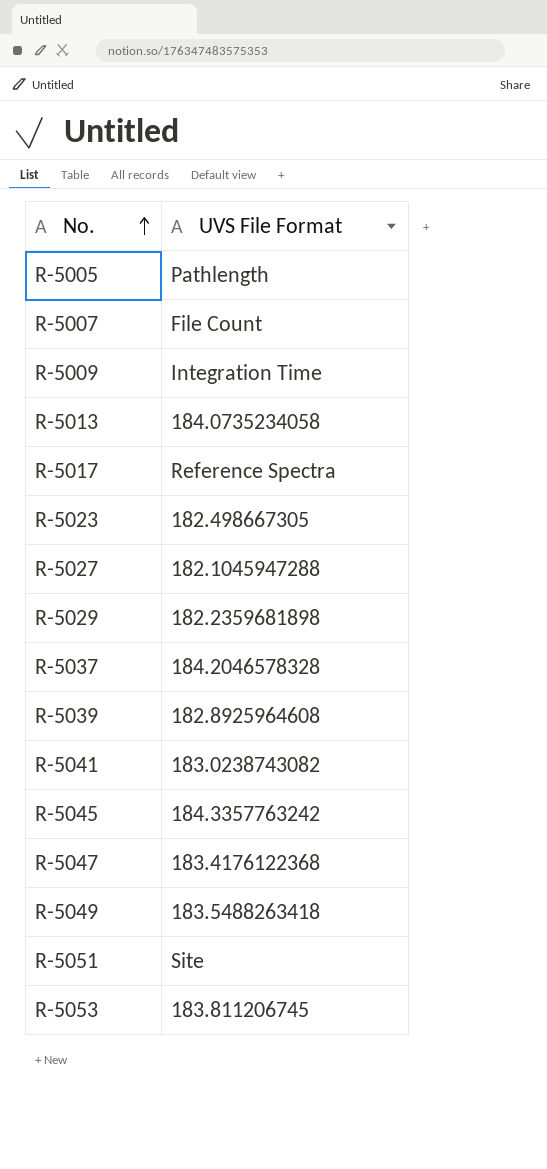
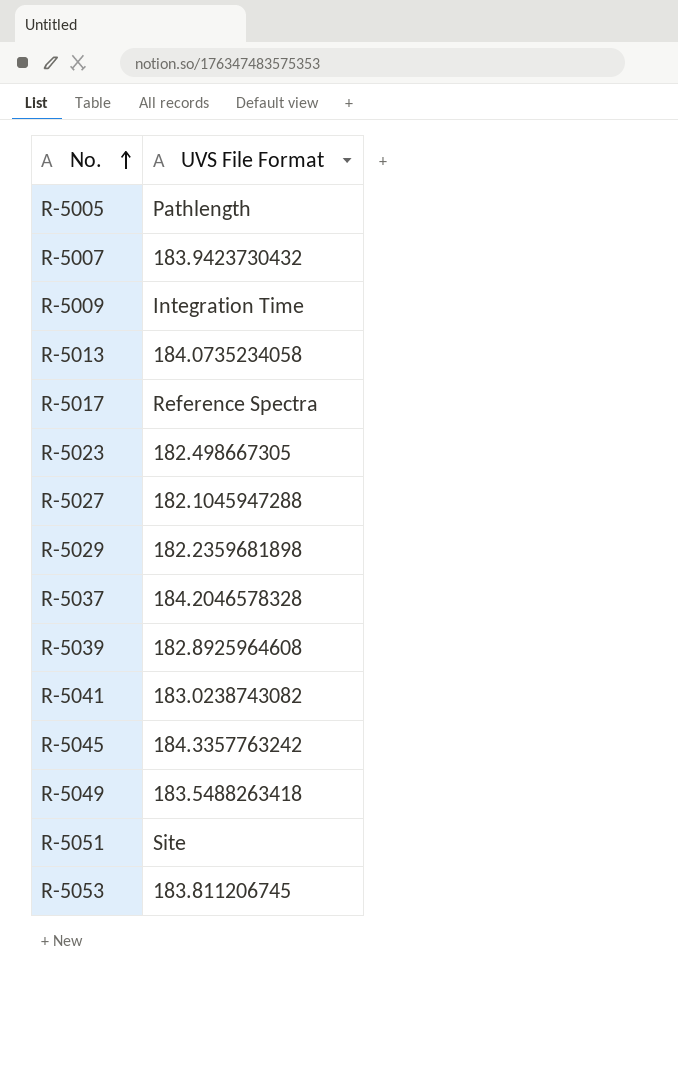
row R-5047: 183.4176122368 -> none
R-5007 | UVS File Format: File Count -> 183.9423730432

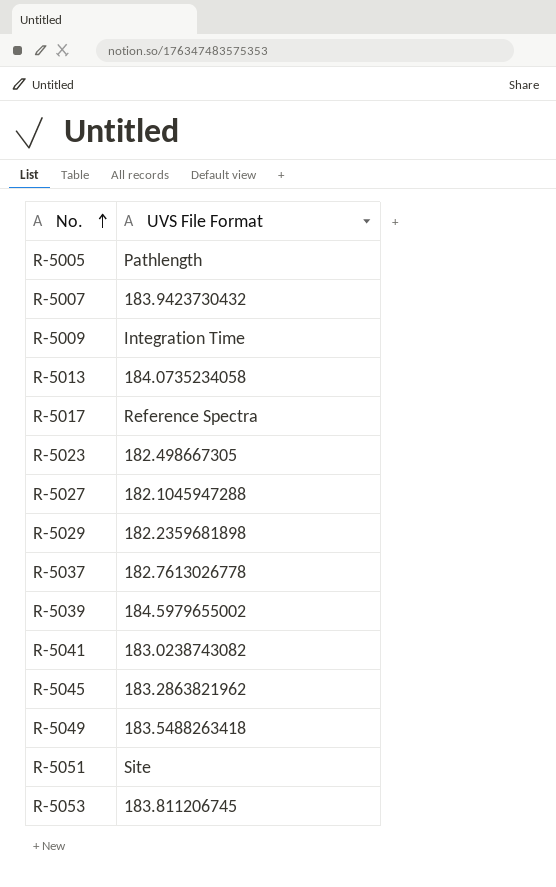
R-5037 | UVS File Format: 184.2046578328 -> 182.7613026778
R-5039 | UVS File Format: 182.8925964608 -> 184.5979655002
R-5045 | UVS File Format: 184.3357763242 -> 183.2863821962

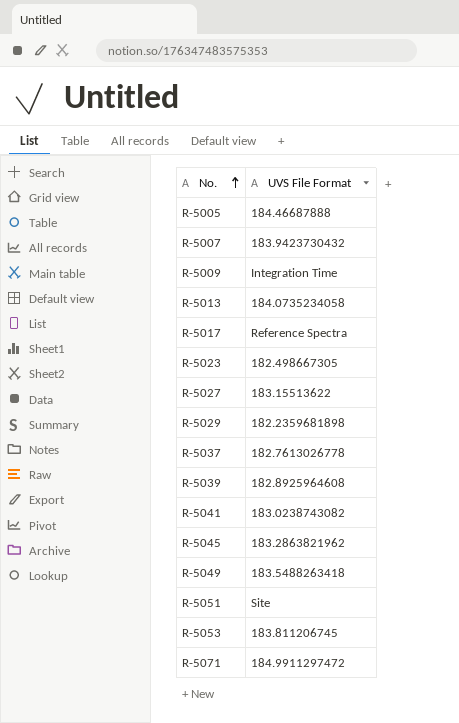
R-5005 | UVS File Format: Pathlength -> 184.46687888
R-5027 | UVS File Format: 182.1045947288 -> 183.15513622
R-5039 | UVS File Format: 184.5979655002 -> 182.8925964608
row R-5071: none -> 184.9911297472

